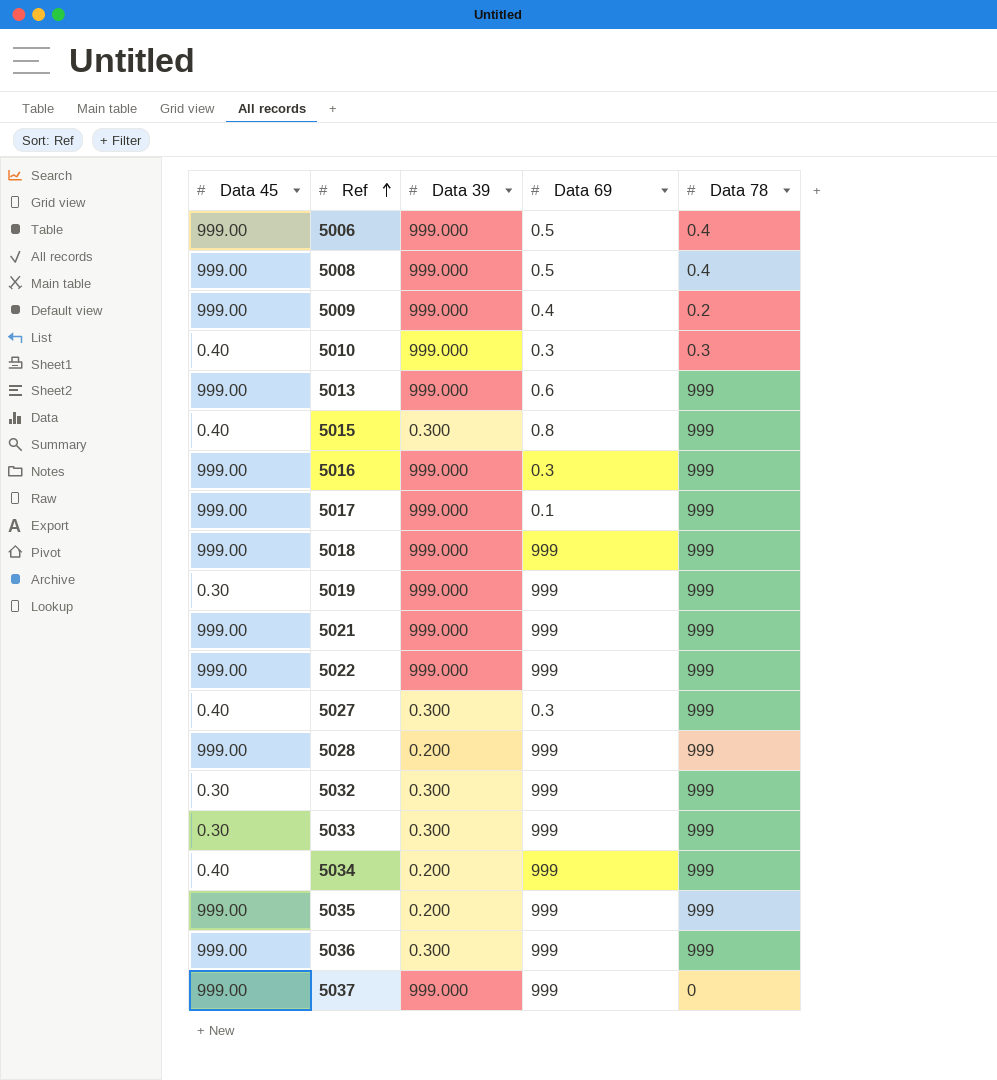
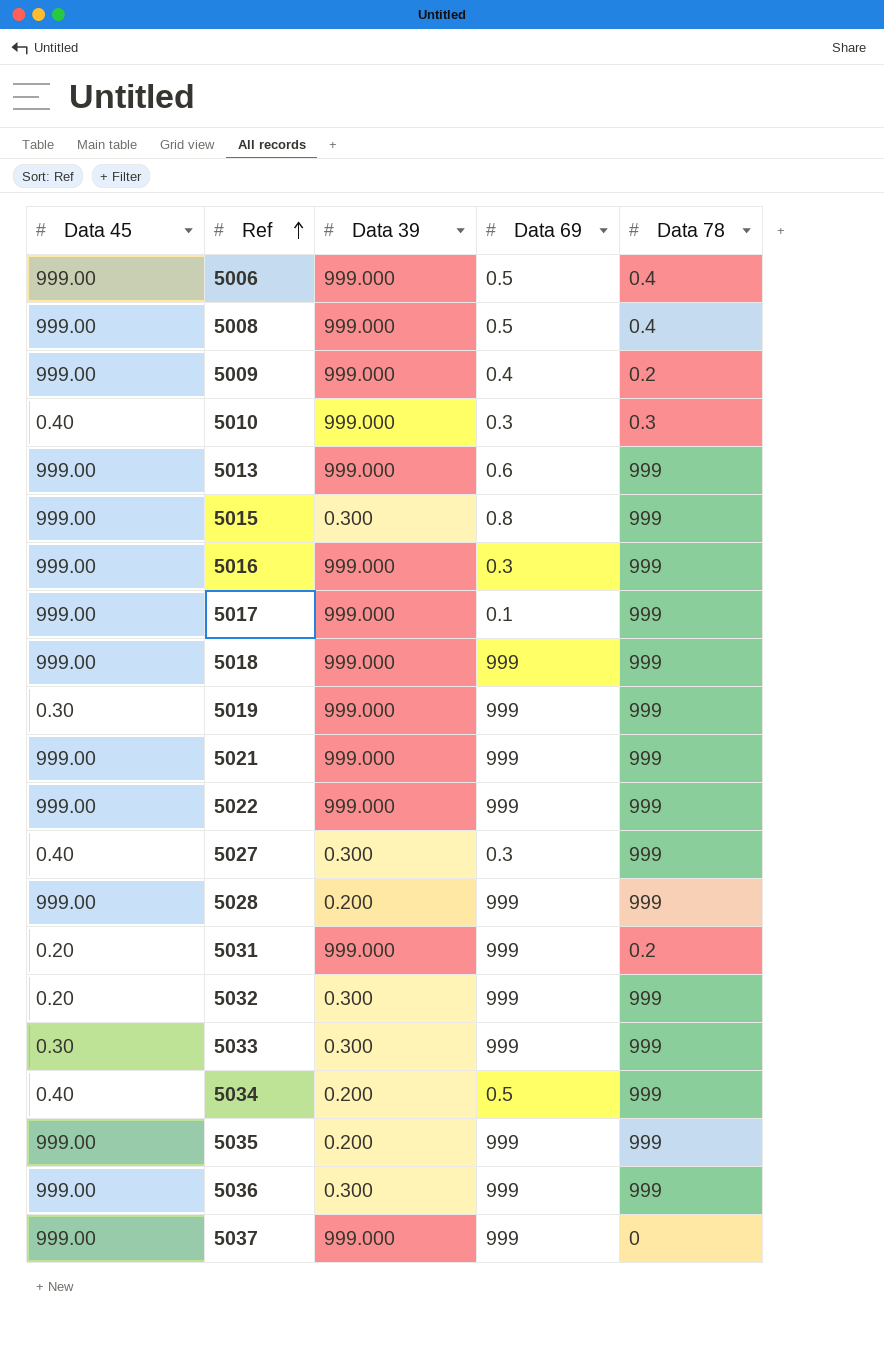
5015 | Data 45: 0.40 -> 999.00
row 5031: none -> 0.20 | 999.000 | 999 | 0.2
5032 | Data 45: 0.30 -> 0.20
5034 | Data 69: 999 -> 0.5

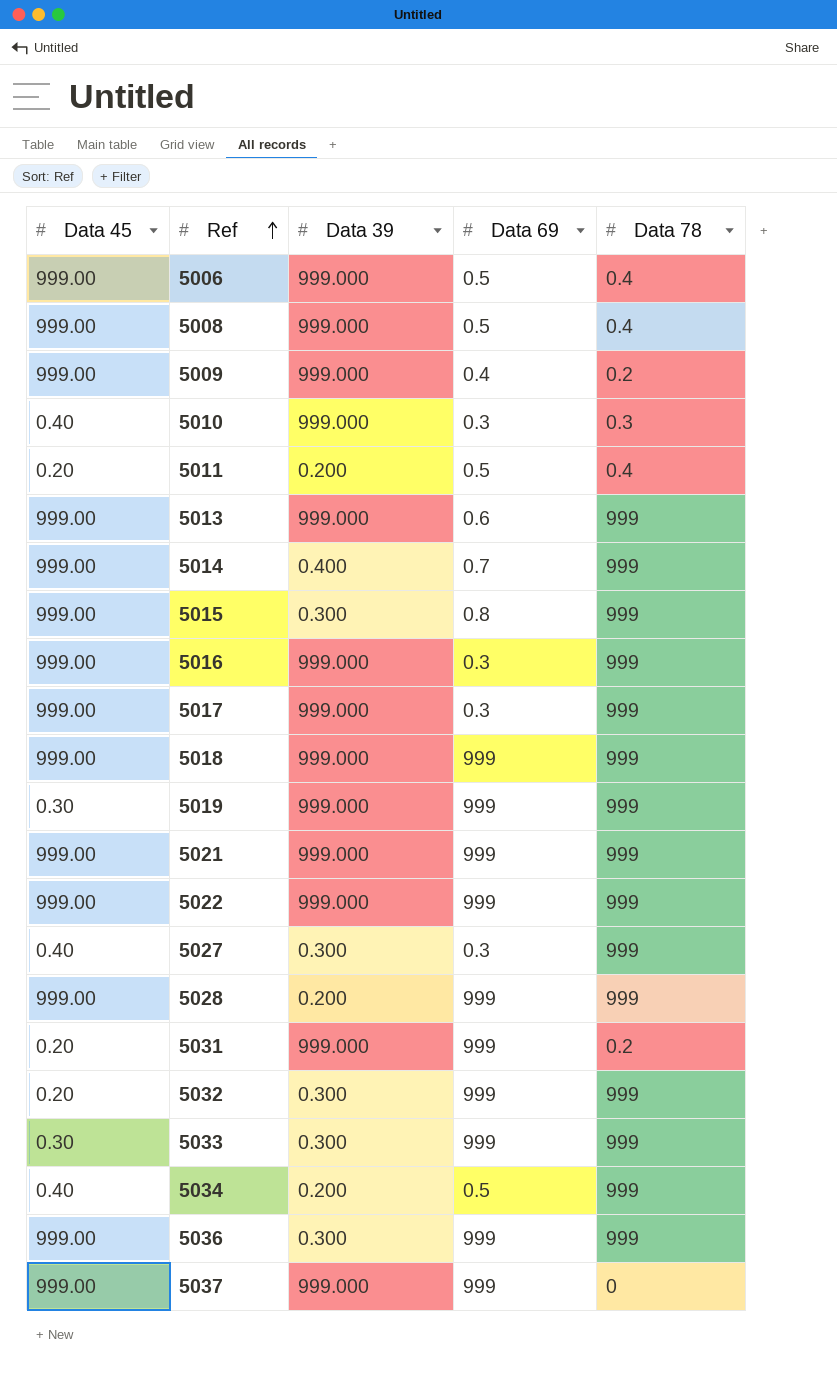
row 5035: 999.00 | 0.200 | 999 | 999 -> none
row 5011: none -> 0.20 | 0.200 | 0.5 | 0.4
row 5014: none -> 999.00 | 0.400 | 0.7 | 999
5017 | Data 69: 0.1 -> 0.3

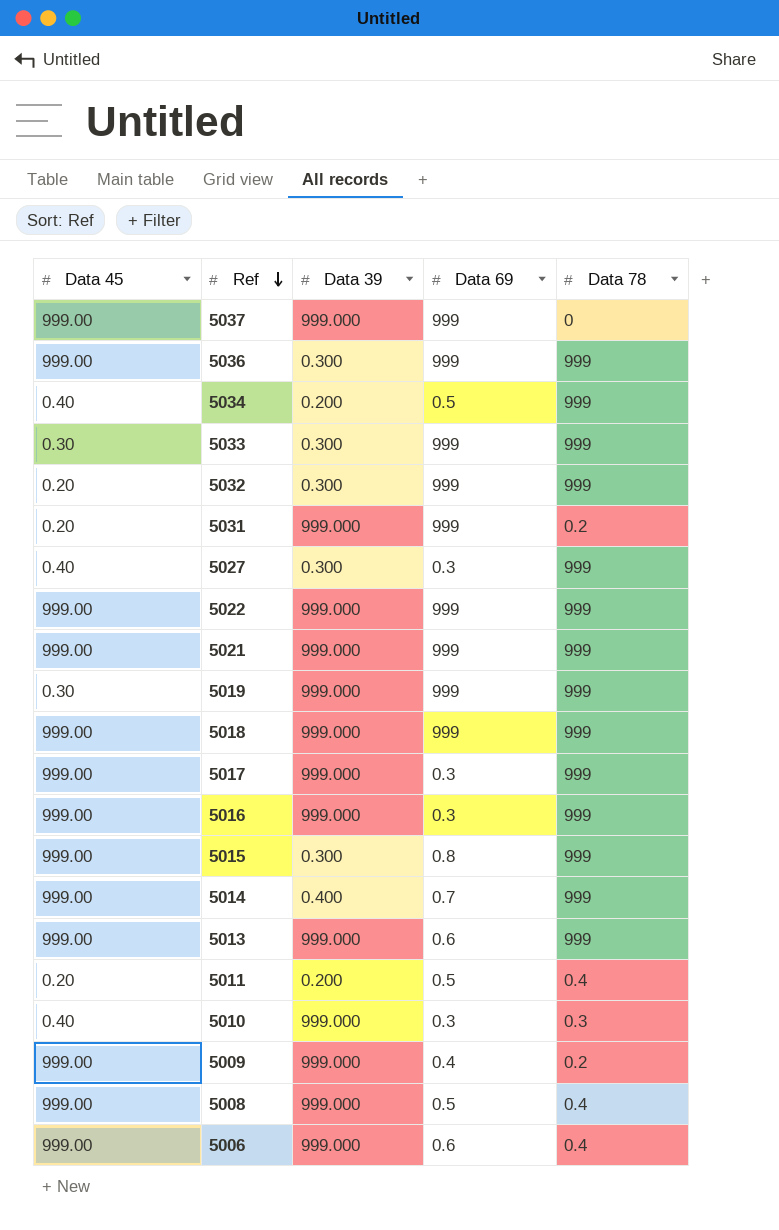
row order: Ref ascending -> Ref descending
row 5028: 999.00 | 0.200 | 999 | 999 -> none
5006 | Data 69: 0.5 -> 0.6

